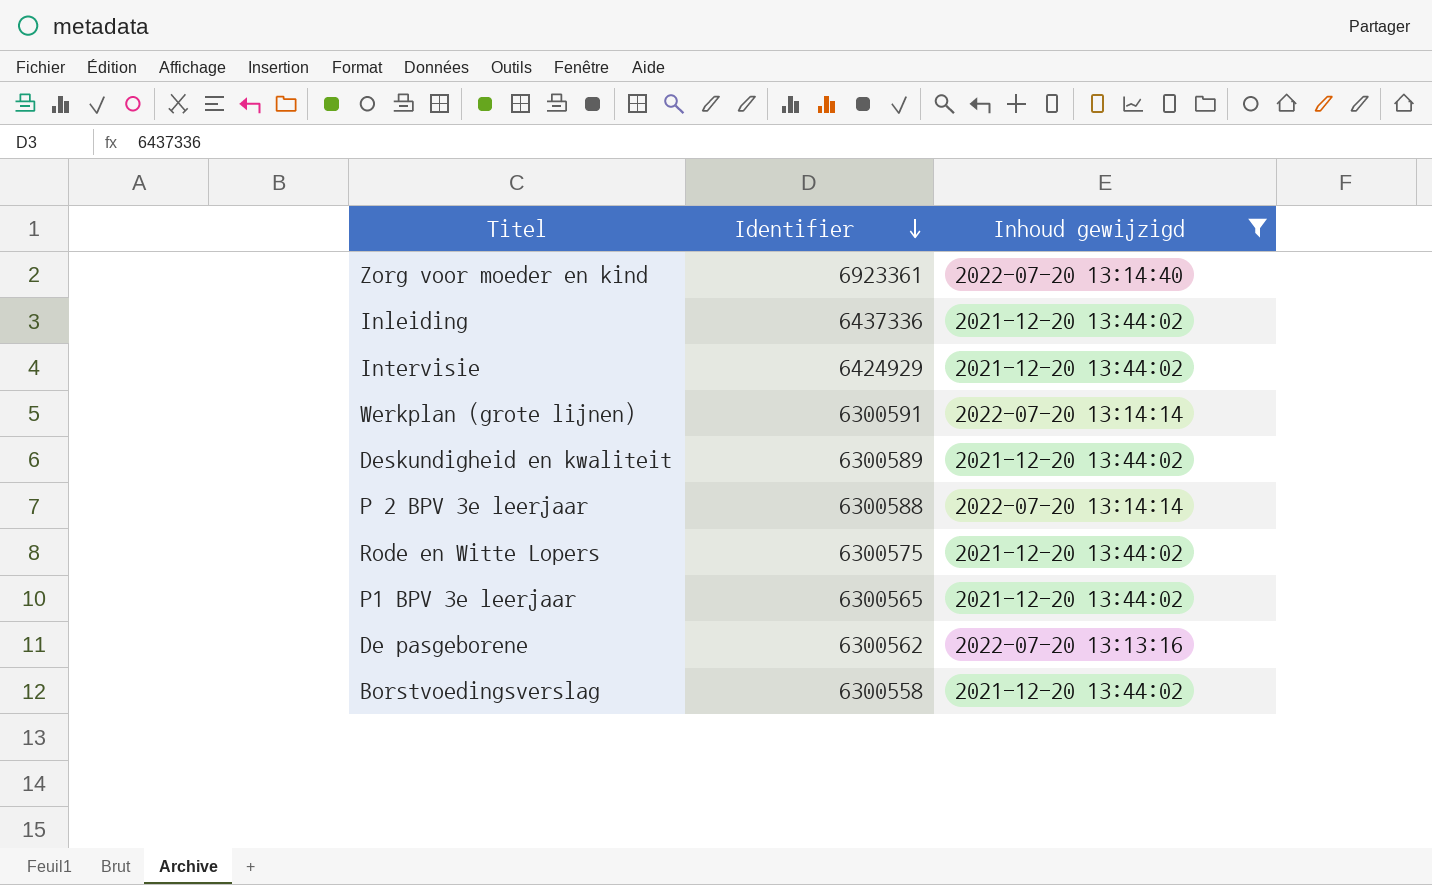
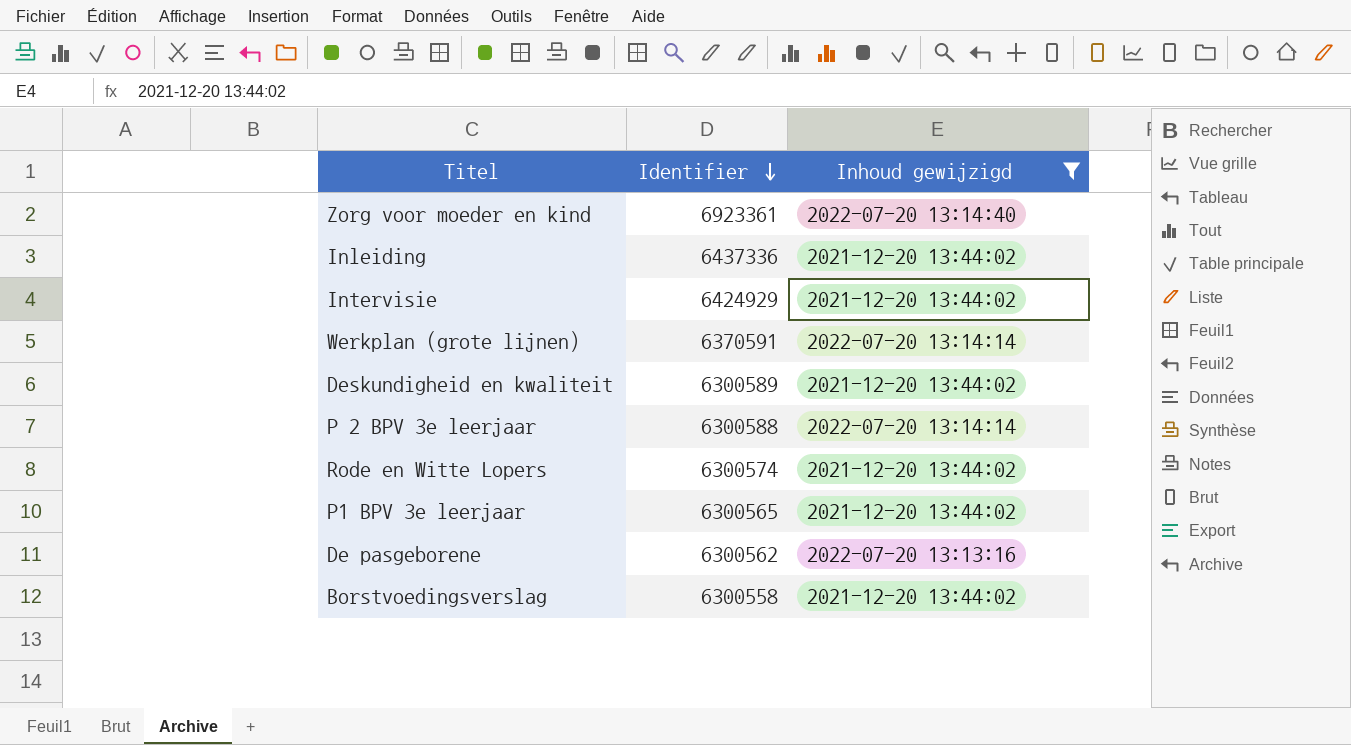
Werkplan (grote lijnen) | Identifier: 6300591 -> 6370591
Rode en Witte Lopers | Identifier: 6300575 -> 6300574

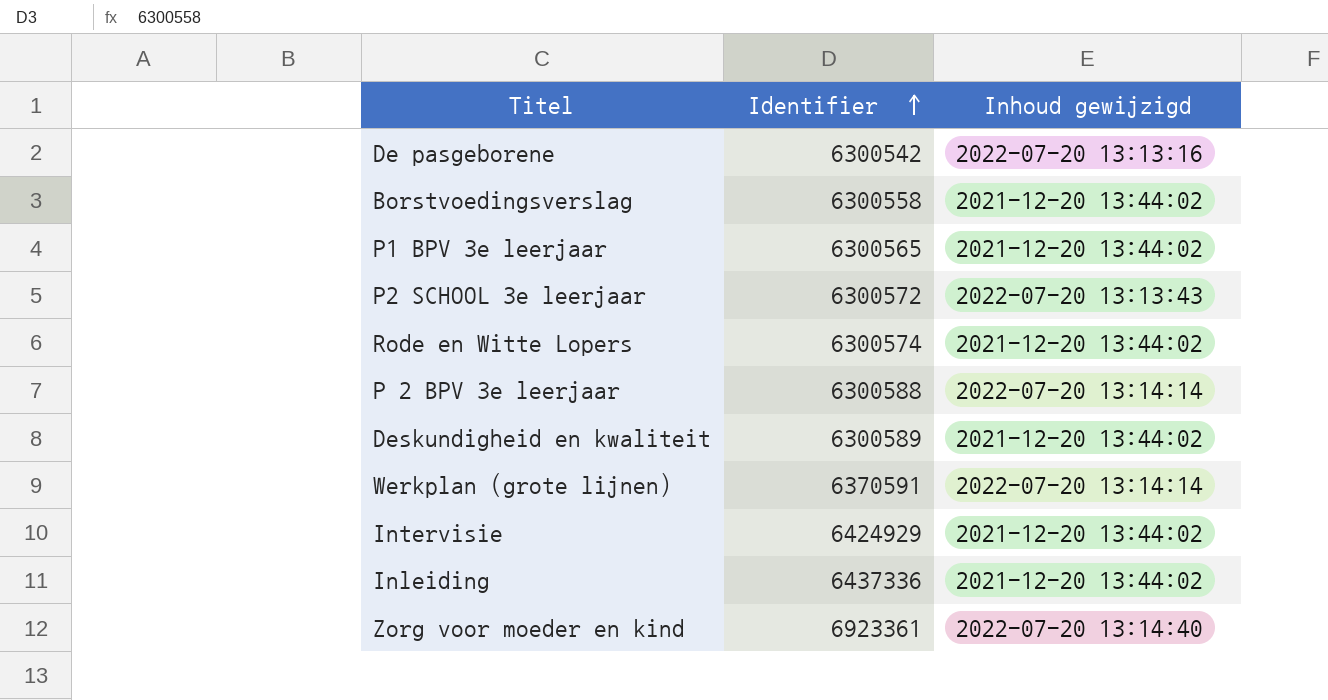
filter: Inhoud gewijzigd != 2022-07-20 13:13:43 -> none
row order: Identifier descending -> Identifier ascending
De pasgeborene | Identifier: 6300562 -> 6300542

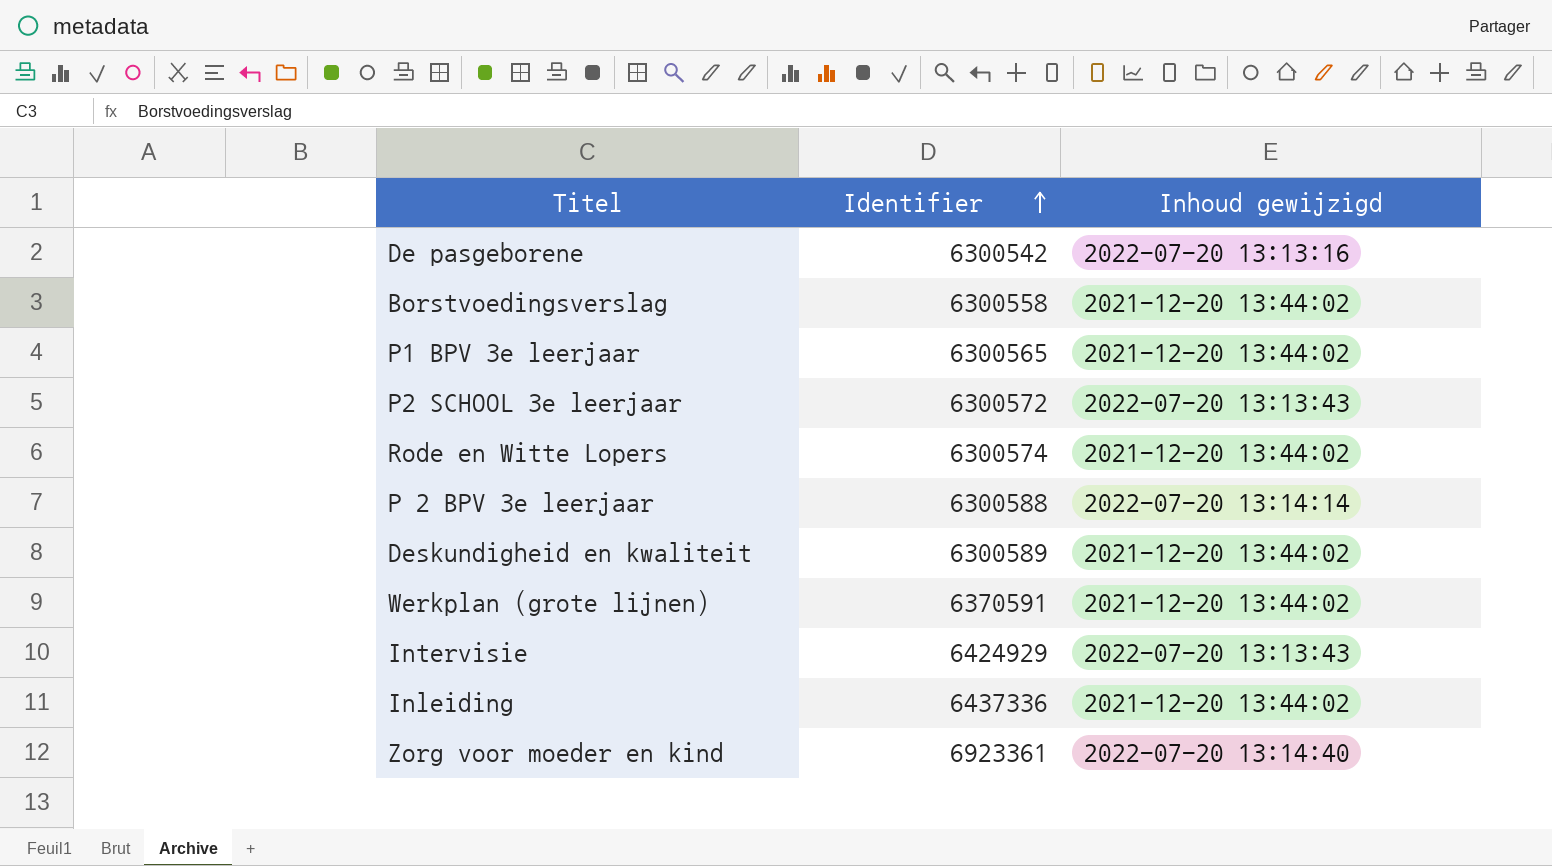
Werkplan (grote lijnen) | Inhoud gewijzigd: 2022-07-20 13:14:14 -> 2021-12-20 13:44:02
Intervisie | Inhoud gewijzigd: 2021-12-20 13:44:02 -> 2022-07-20 13:13:43

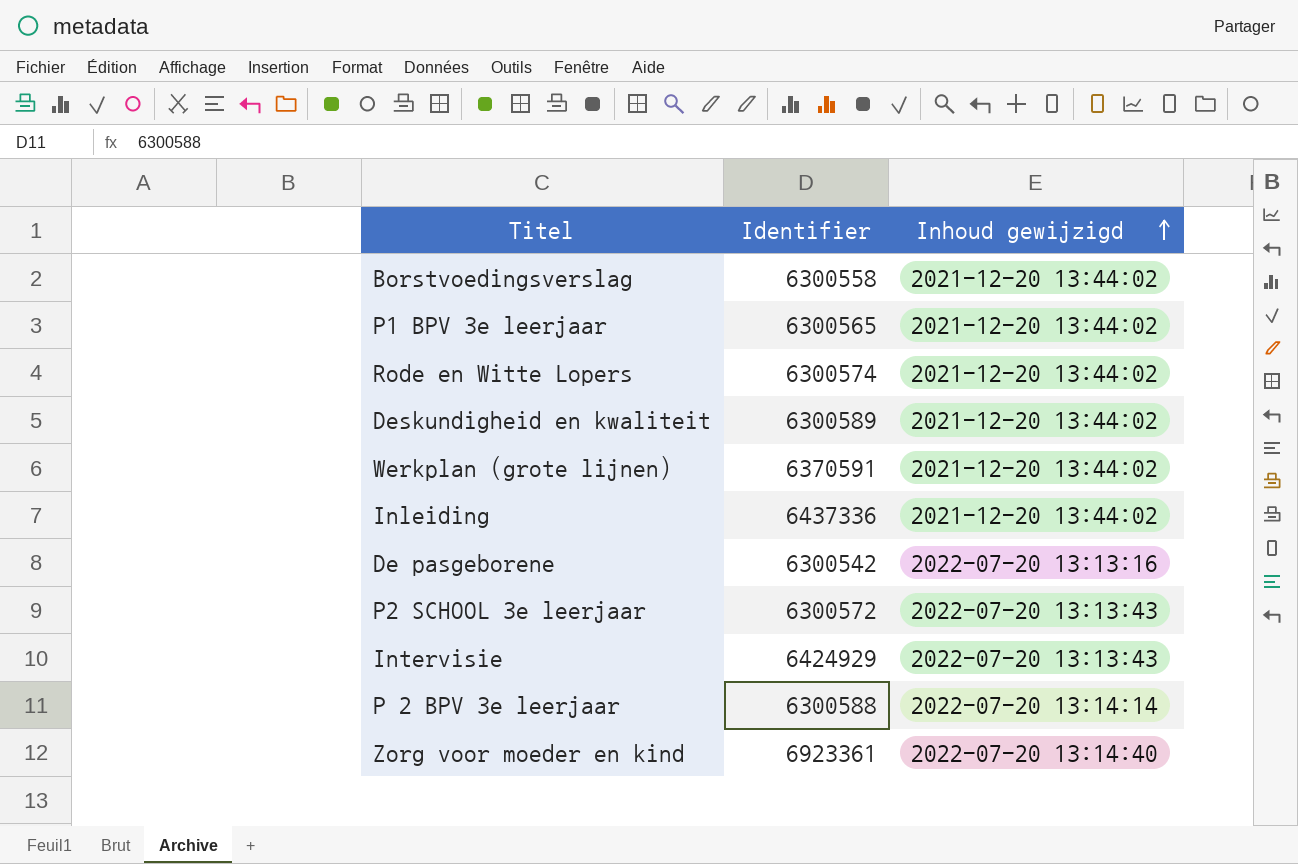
row order: Identifier ascending -> Inhoud gewijzigd ascending

